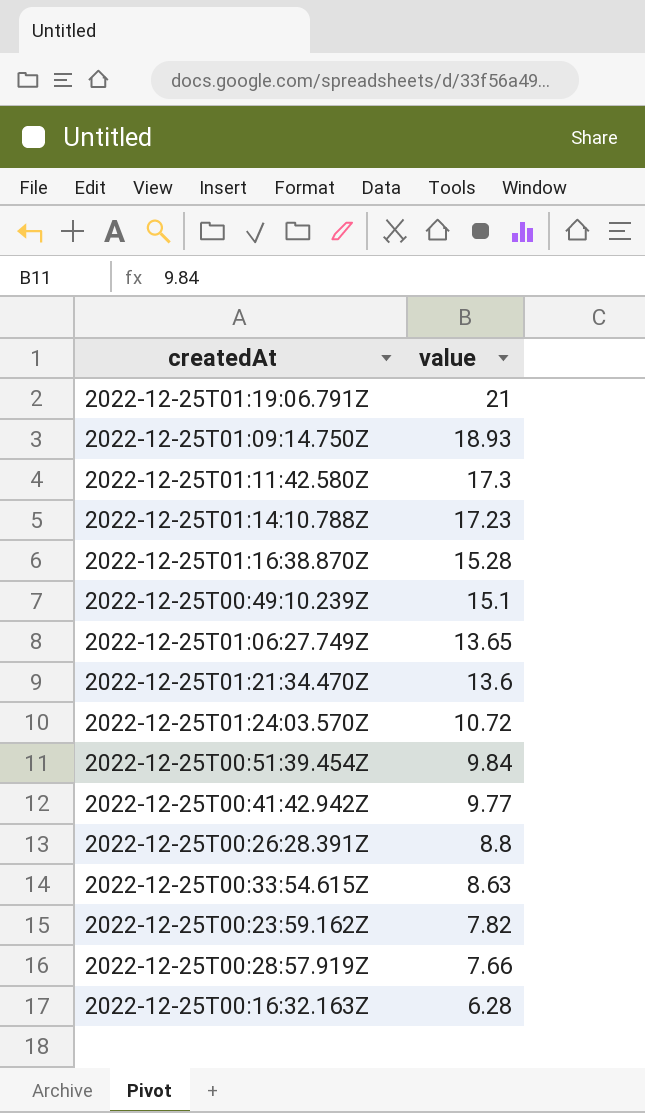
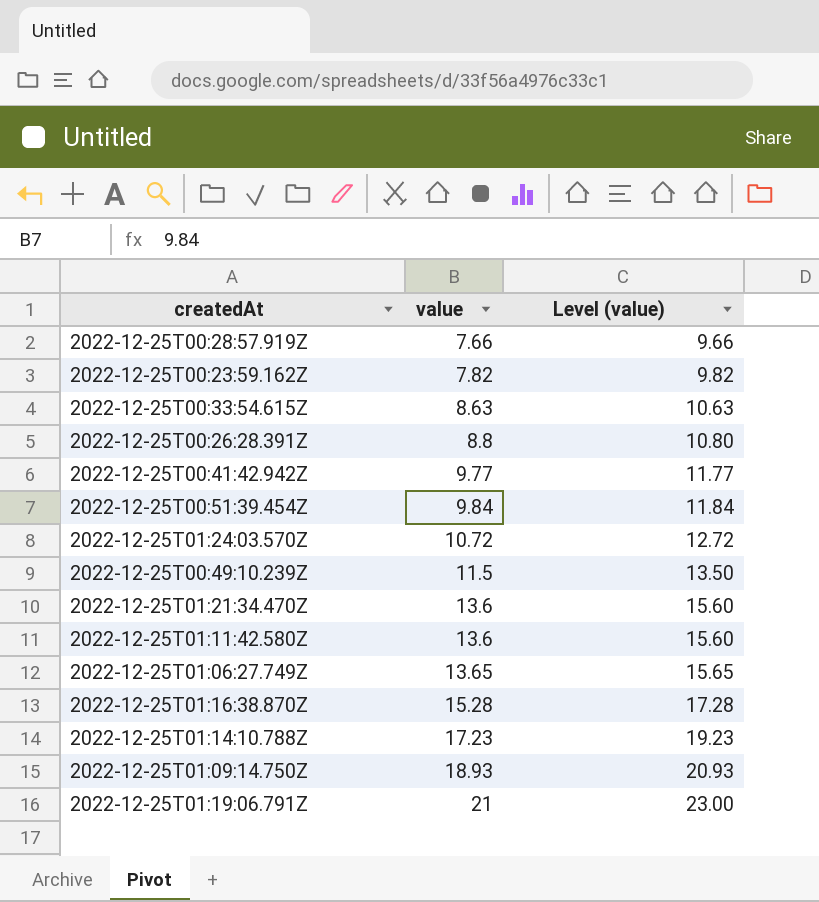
row order: value descending -> value ascending
column Level (value) | formula: none -> [value] + 2
row 2022-12-25T00:16:32.163Z: 6.28 -> none
2022-12-25T00:49:10.239Z | value: 15.1 -> 11.5
2022-12-25T01:11:42.580Z | value: 17.3 -> 13.6

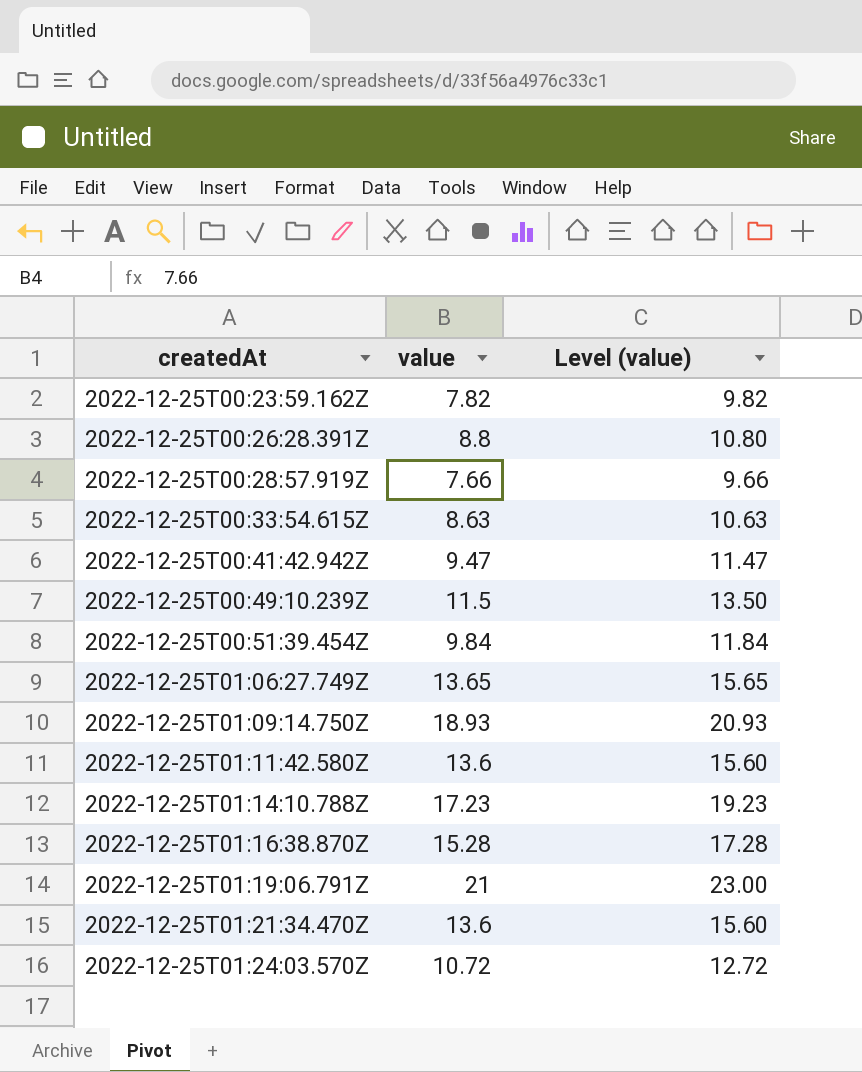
row order: value ascending -> createdAt ascending
2022-12-25T00:41:42.942Z | value: 9.77 -> 9.47
2022-12-25T00:41:42.942Z | Level (value): 11.77 -> 11.47

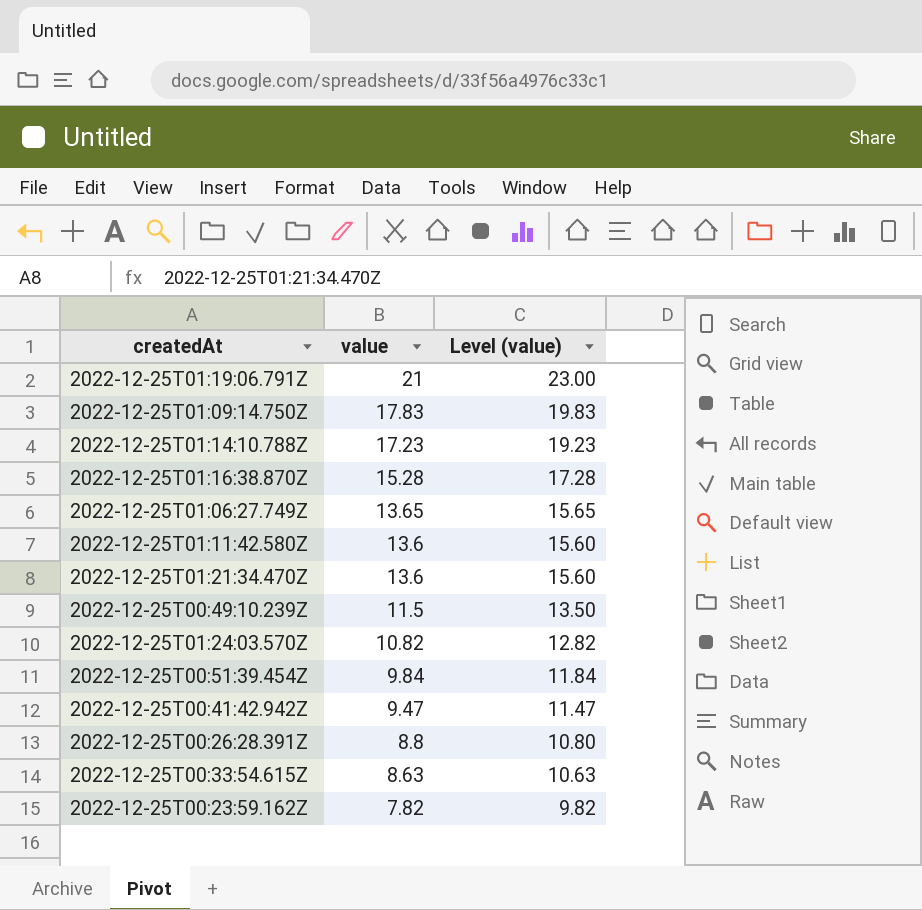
row order: createdAt ascending -> value descending
row 2022-12-25T00:28:57.919Z: 7.66 | 9.66 -> none
2022-12-25T01:09:14.750Z | value: 18.93 -> 17.83
2022-12-25T01:09:14.750Z | Level (value): 20.93 -> 19.83
2022-12-25T01:24:03.570Z | value: 10.72 -> 10.82
2022-12-25T01:24:03.570Z | Level (value): 12.72 -> 12.82

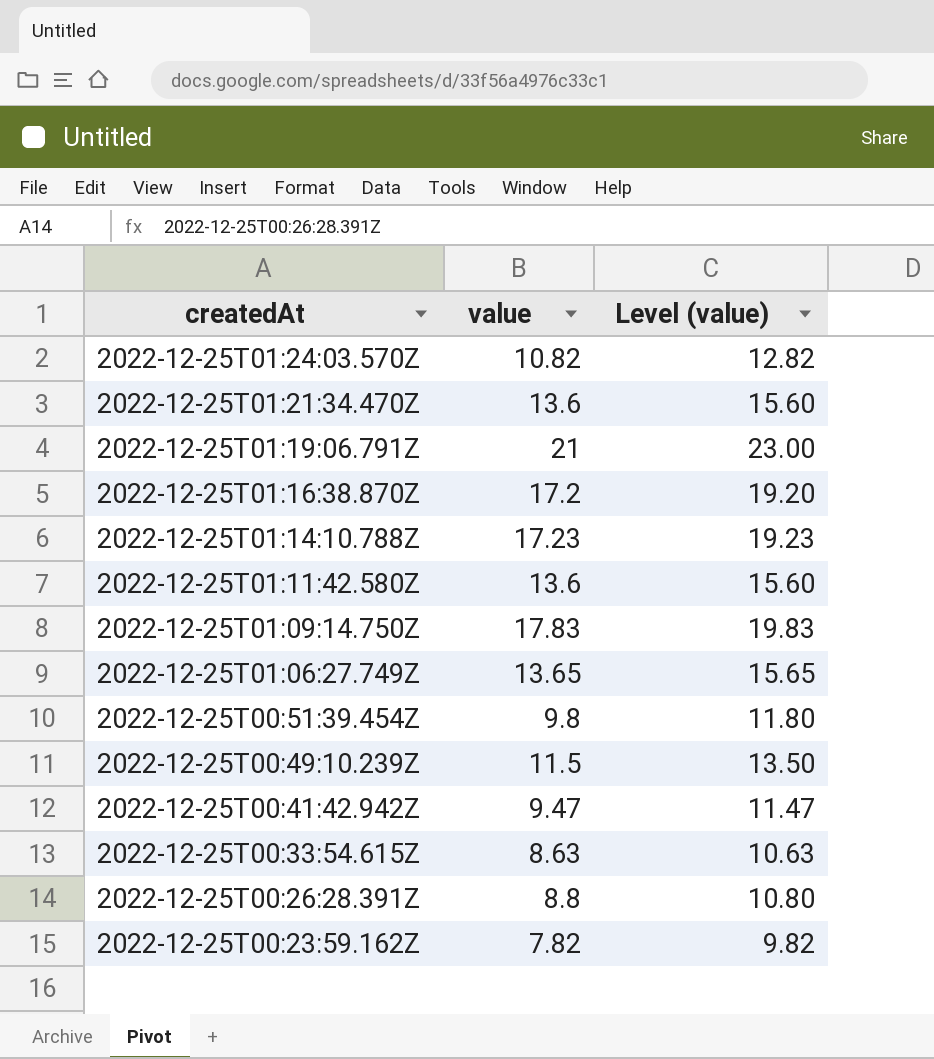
row order: value descending -> createdAt descending
2022-12-25T01:16:38.870Z | value: 15.28 -> 17.2
2022-12-25T01:16:38.870Z | Level (value): 17.28 -> 19.20
2022-12-25T00:51:39.454Z | value: 9.84 -> 9.8
2022-12-25T00:51:39.454Z | Level (value): 11.84 -> 11.80

